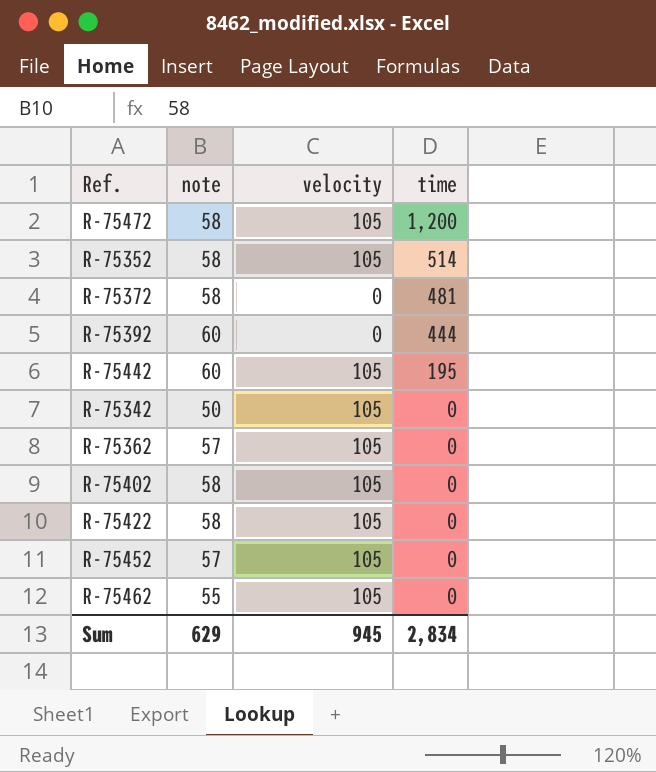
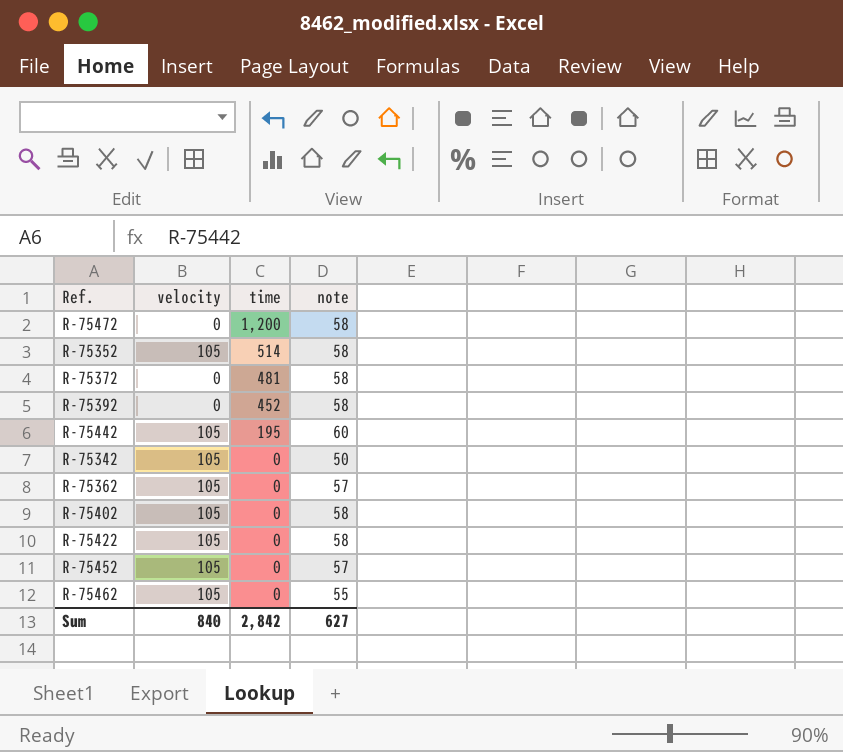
column note | position: 2 -> 4
R-75472 | velocity: 105 -> 0
R-75392 | time: 444 -> 452
R-75392 | note: 60 -> 58
Sum | velocity: 945 -> 840
Sum | time: 2,834 -> 2,842
Sum | note: 629 -> 627

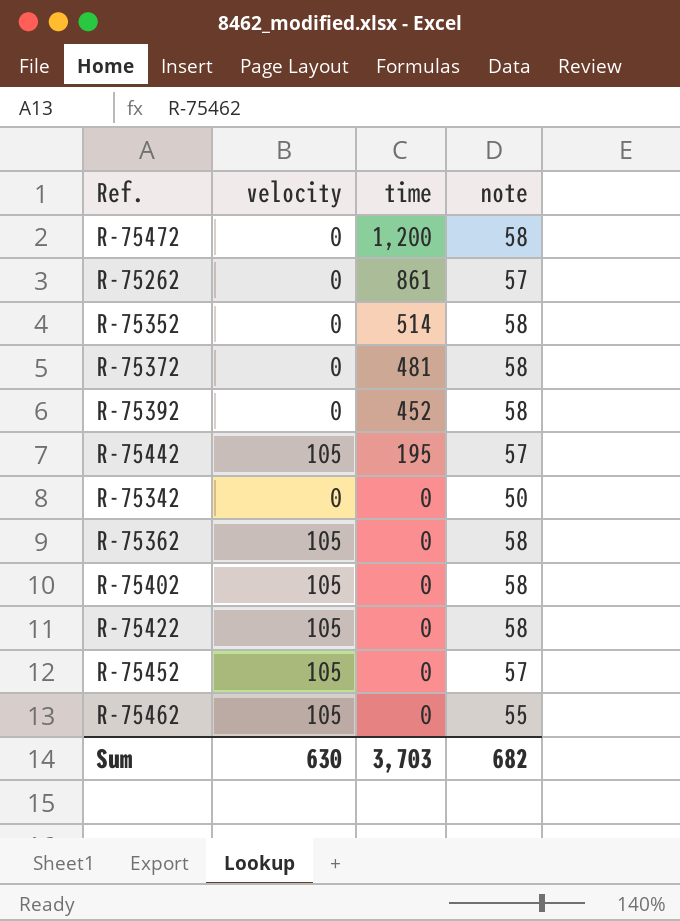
row R-75262: none -> 0 | 861 | 57
R-75352 | velocity: 105 -> 0
R-75442 | note: 60 -> 57
R-75342 | velocity: 105 -> 0
R-75362 | note: 57 -> 58
Sum | velocity: 840 -> 630
Sum | time: 2,842 -> 3,703
Sum | note: 627 -> 682

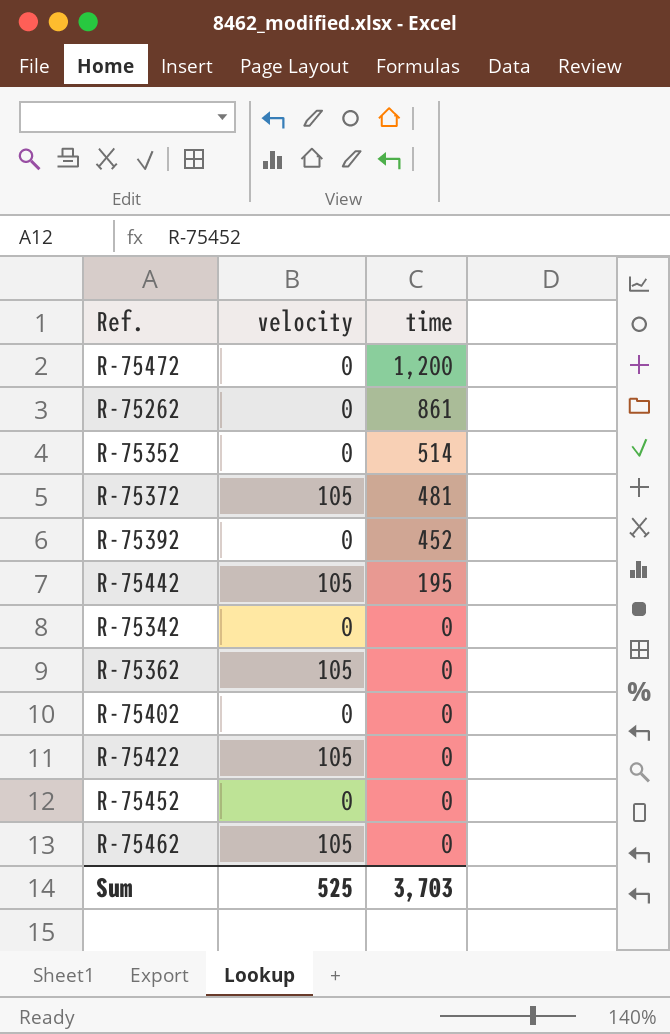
column note | position: 4 -> none
R-75372 | velocity: 0 -> 105
R-75402 | velocity: 105 -> 0
R-75452 | velocity: 105 -> 0
Sum | velocity: 630 -> 525

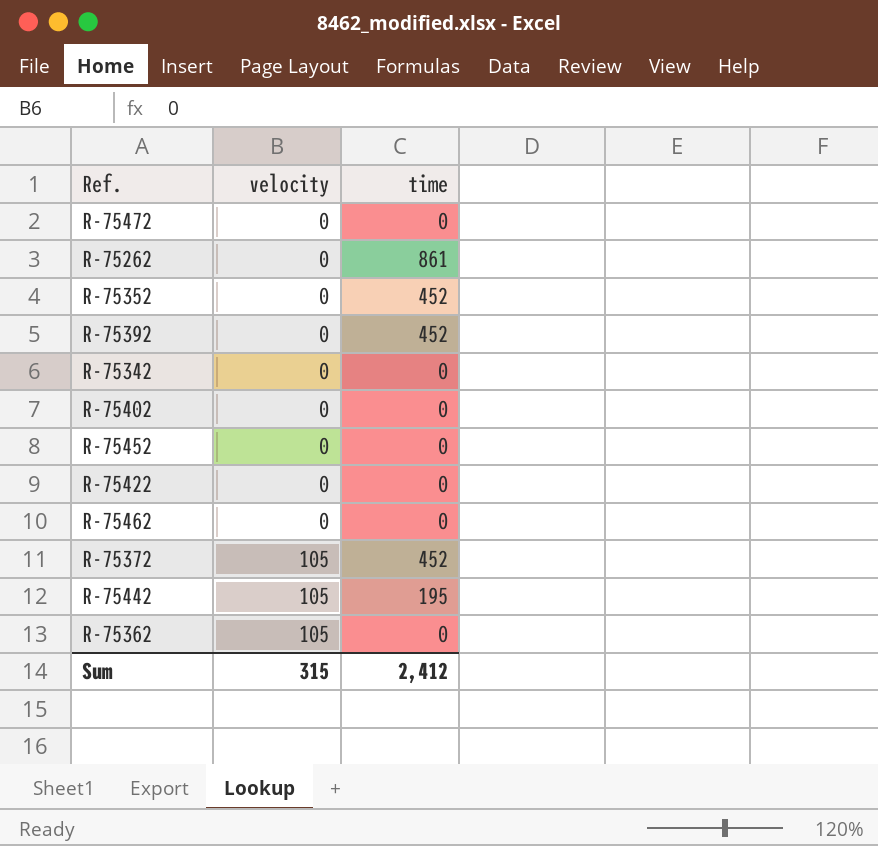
row order: time descending -> velocity ascending
R-75472 | time: 1,200 -> 0
R-75352 | time: 514 -> 452
R-75422 | velocity: 105 -> 0
R-75462 | velocity: 105 -> 0
R-75372 | time: 481 -> 452
Sum | velocity: 525 -> 315
Sum | time: 3,703 -> 2,412

